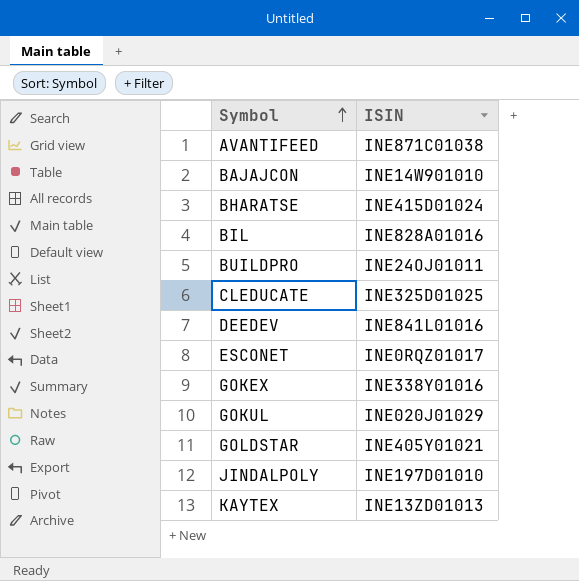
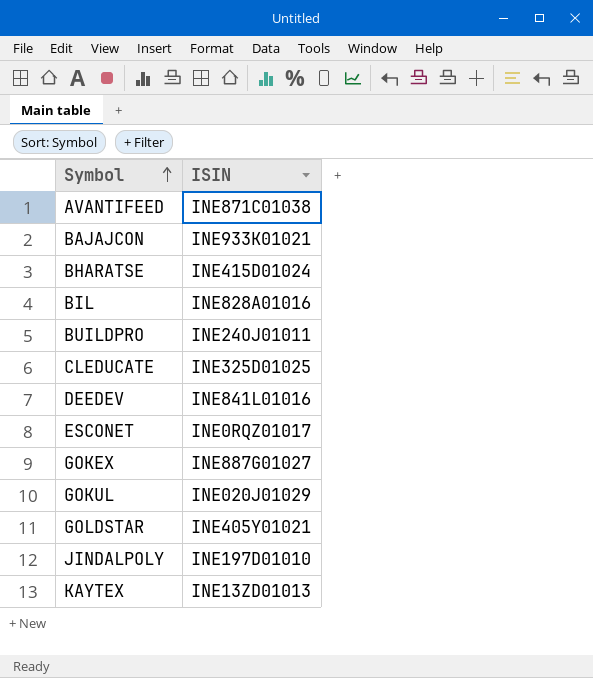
BAJAJCON | ISIN: INE14W901010 -> INE933K01021
GOKEX | ISIN: INE338Y01016 -> INE887G01027

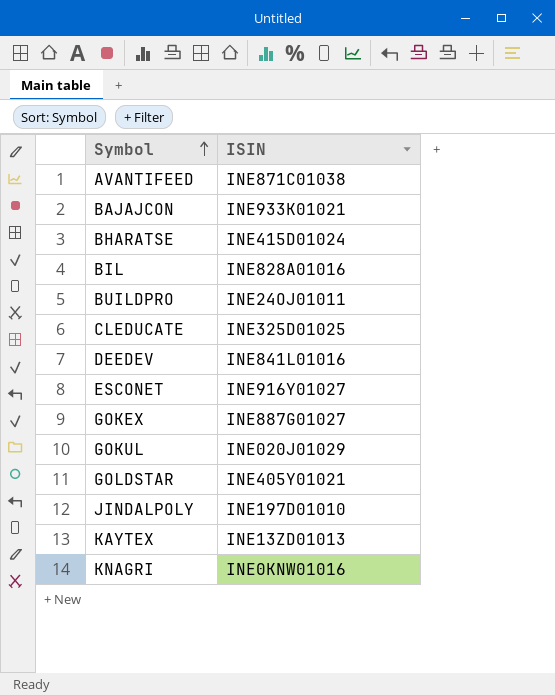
ESCONET | ISIN: INE0RQZ01017 -> INE916Y01027
row KNAGRI: none -> INE0KNW01016

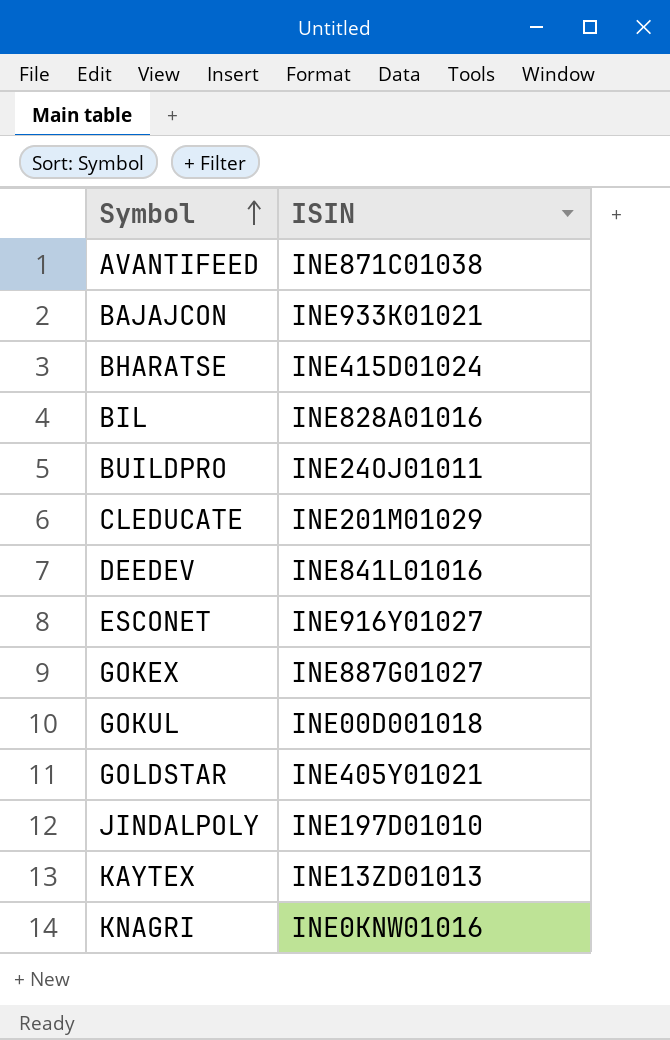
CLEDUCATE | ISIN: INE325D01025 -> INE201M01029
GOKUL | ISIN: INE020J01029 -> INE00D001018

